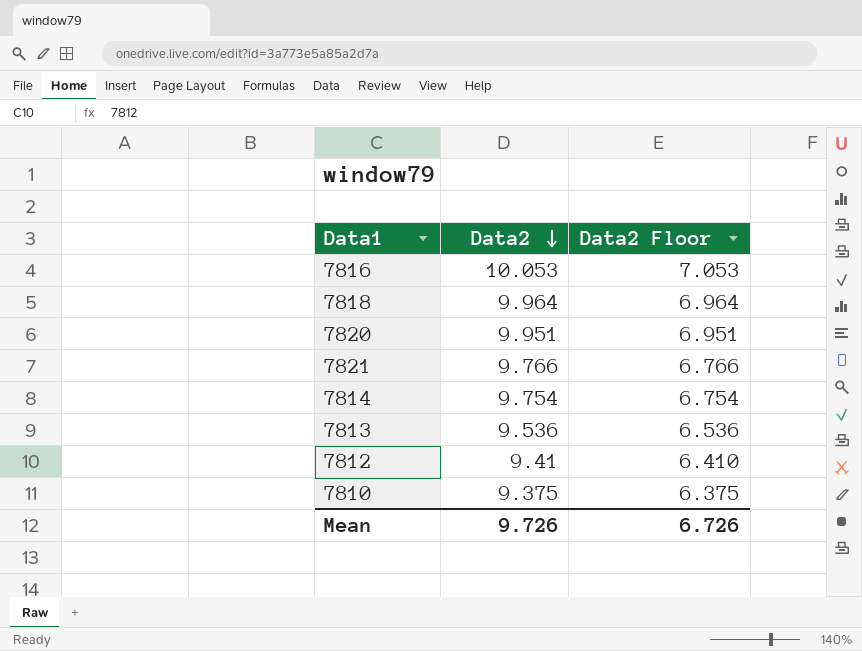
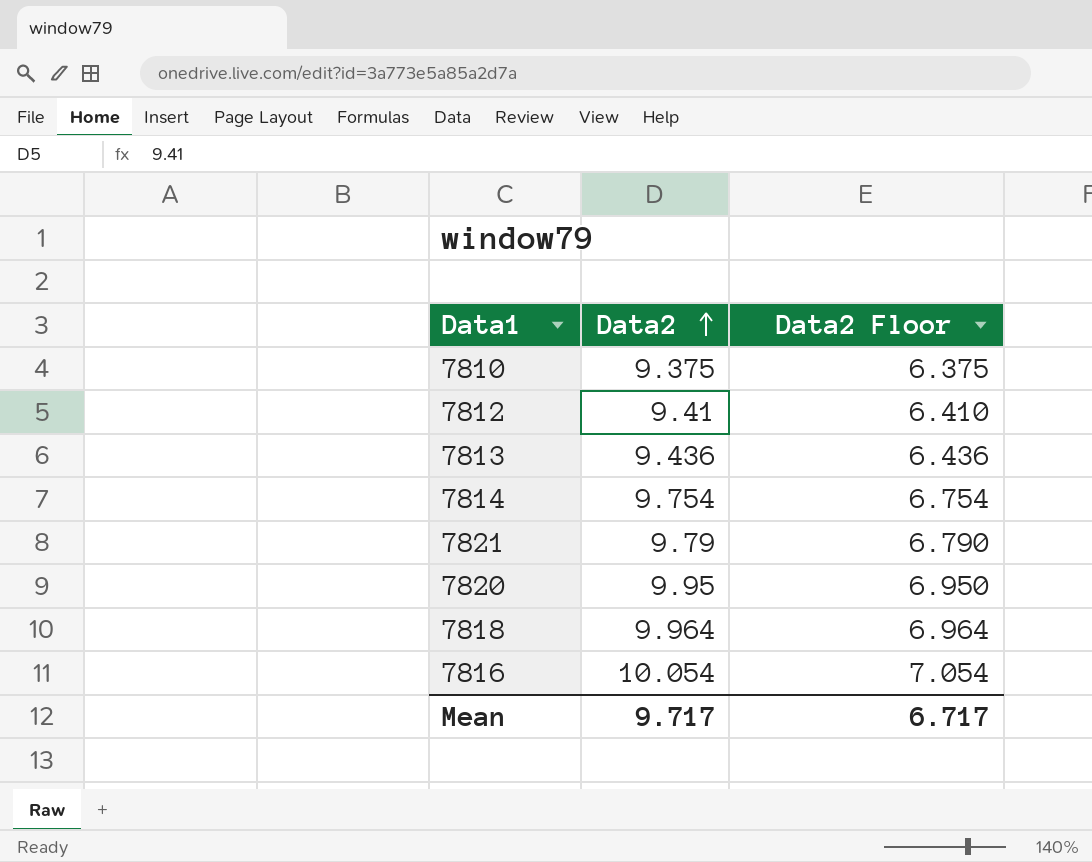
row order: Data2 descending -> Data2 ascending
7813 | Data2: 9.536 -> 9.436
7813 | Data2 Floor: 6.536 -> 6.436
7821 | Data2: 9.766 -> 9.79
7821 | Data2 Floor: 6.766 -> 6.790
7820 | Data2: 9.951 -> 9.95
7820 | Data2 Floor: 6.951 -> 6.950
7816 | Data2: 10.053 -> 10.054
7816 | Data2 Floor: 7.053 -> 7.054
Mean | Data2: 9.726 -> 9.717
Mean | Data2 Floor: 6.726 -> 6.717

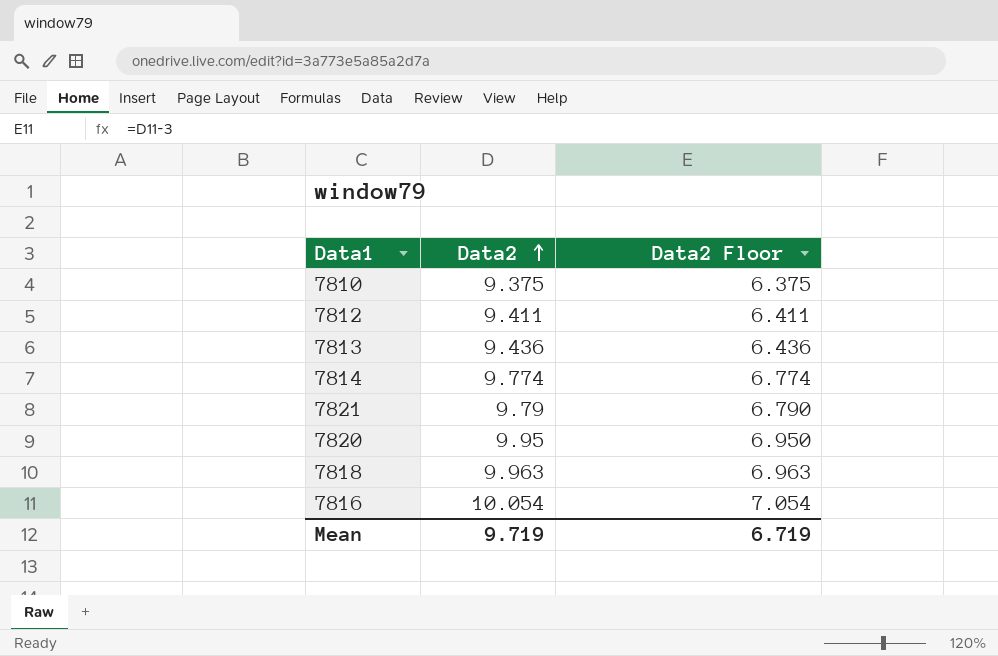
7812 | Data2: 9.41 -> 9.411
7812 | Data2 Floor: 6.410 -> 6.411
7814 | Data2: 9.754 -> 9.774
7814 | Data2 Floor: 6.754 -> 6.774
7818 | Data2: 9.964 -> 9.963
7818 | Data2 Floor: 6.964 -> 6.963
Mean | Data2: 9.717 -> 9.719
Mean | Data2 Floor: 6.717 -> 6.719

